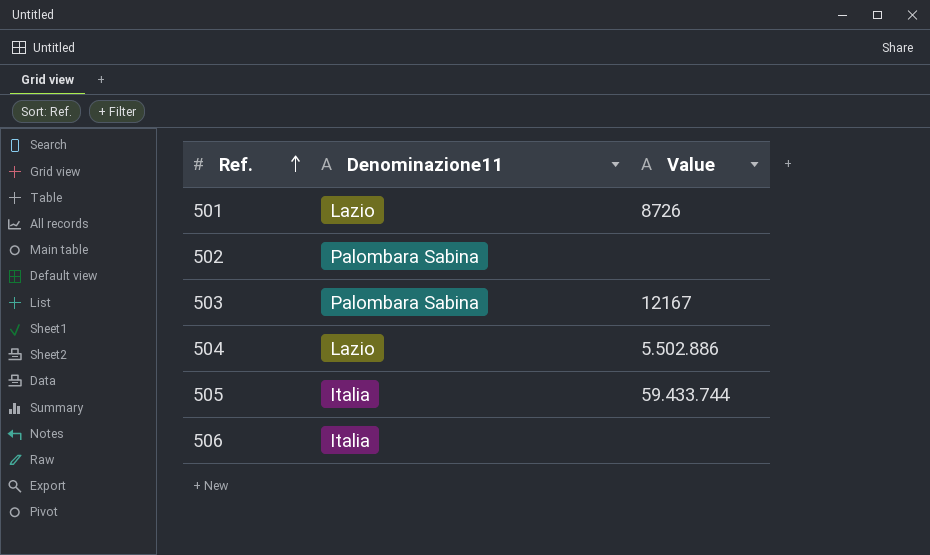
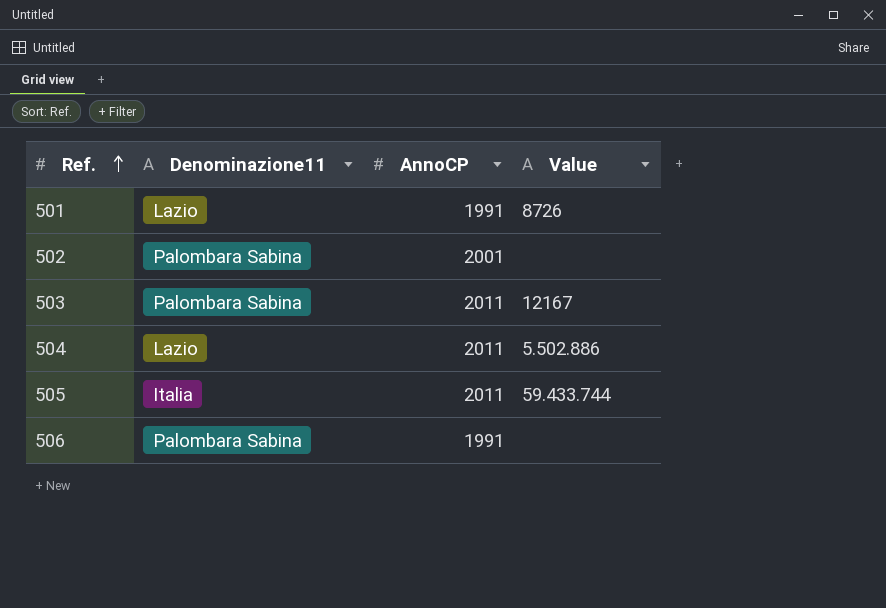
column AnnoCP | position: none -> 3
506 | Denominazione11: Italia -> Palombara Sabina

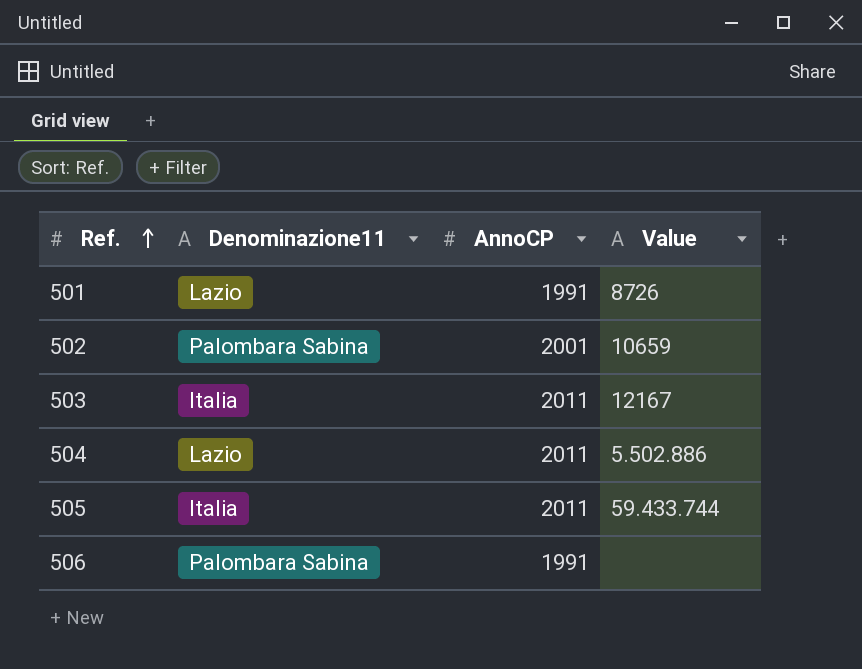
502 | Value: none -> 10659
503 | Denominazione11: Palombara Sabina -> Italia

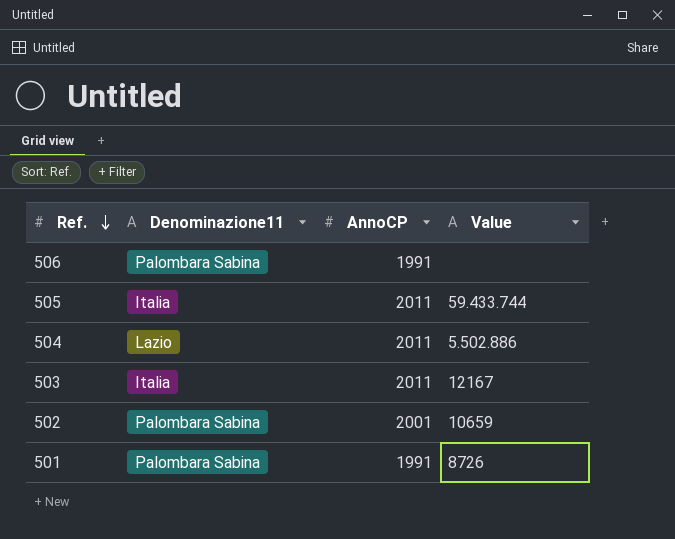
row order: Ref. ascending -> Ref. descending
501 | Denominazione11: Lazio -> Palombara Sabina

